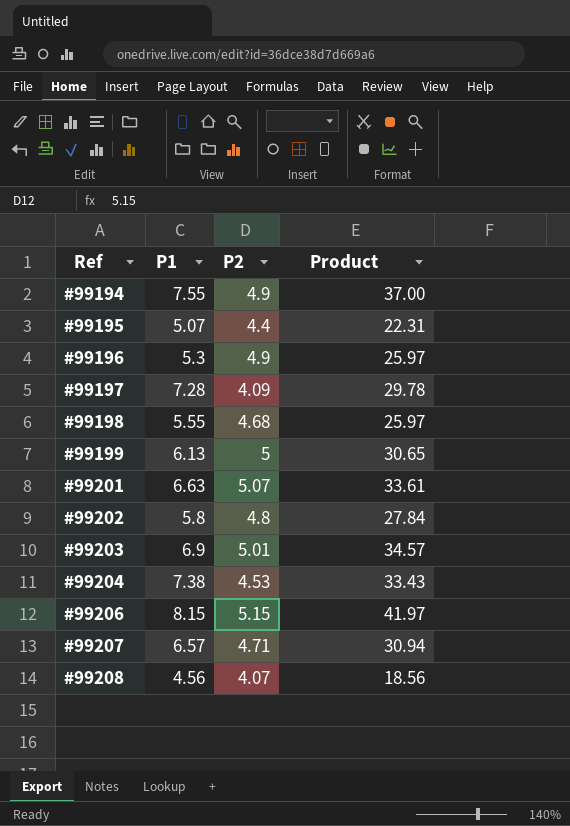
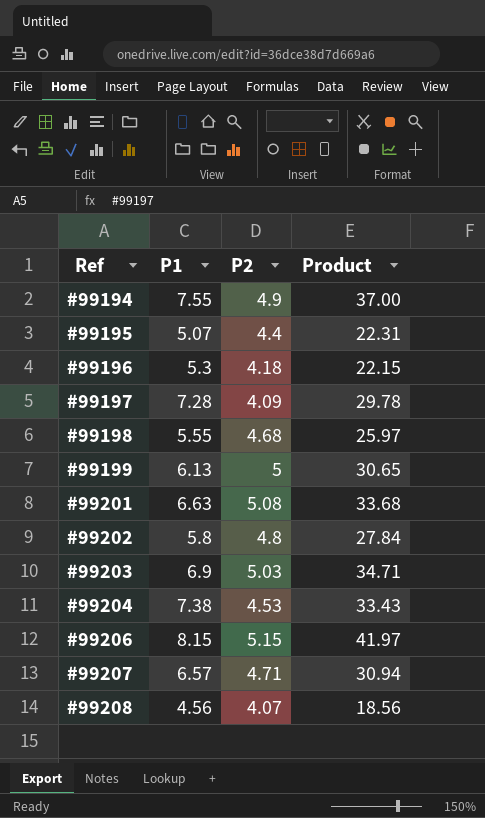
#99196 | P2: 4.9 -> 4.18
#99196 | Product: 25.97 -> 22.15
#99201 | P2: 5.07 -> 5.08
#99201 | Product: 33.61 -> 33.68
#99203 | P2: 5.01 -> 5.03
#99203 | Product: 34.57 -> 34.71

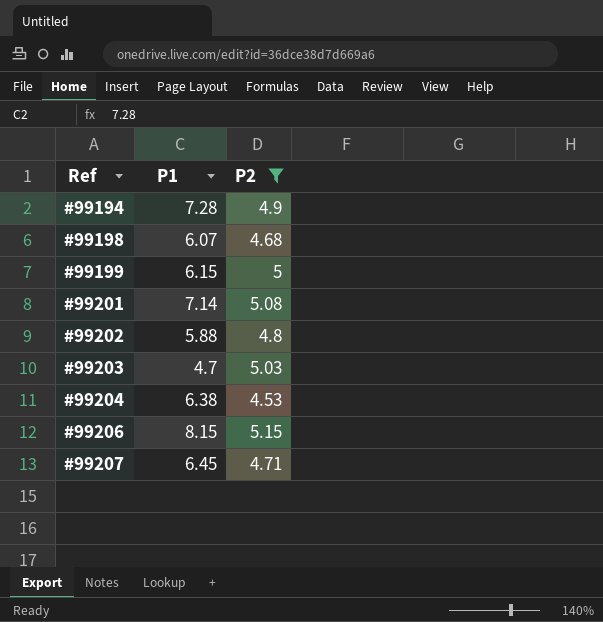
filter: none -> P2 >= 4.53
column Product | formula: [P1] * [P2] -> none
#99194 | P1: 7.55 -> 7.28
#99198 | P1: 5.55 -> 6.07
#99199 | P1: 6.13 -> 6.15
#99201 | P1: 6.63 -> 7.14
#99202 | P1: 5.8 -> 5.88
#99203 | P1: 6.9 -> 4.7
#99204 | P1: 7.38 -> 6.38
#99207 | P1: 6.57 -> 6.45

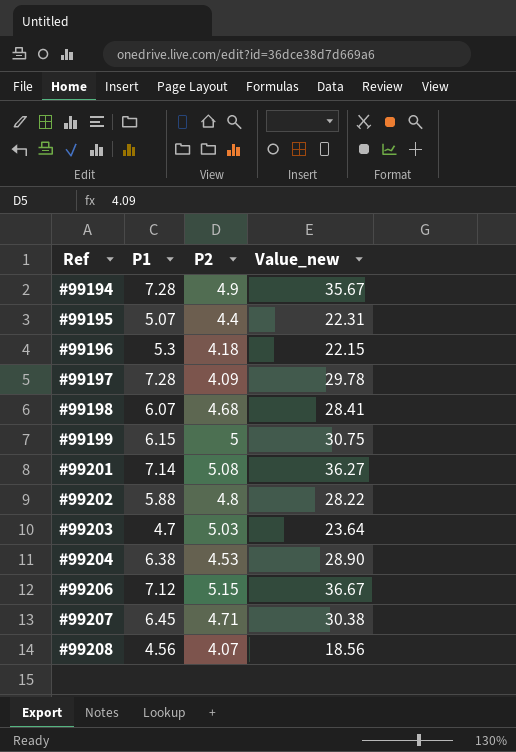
filter: P2 >= 4.53 -> none
column Value_new | formula: none -> [P1] * [P2]
#99206 | P1: 8.15 -> 7.12

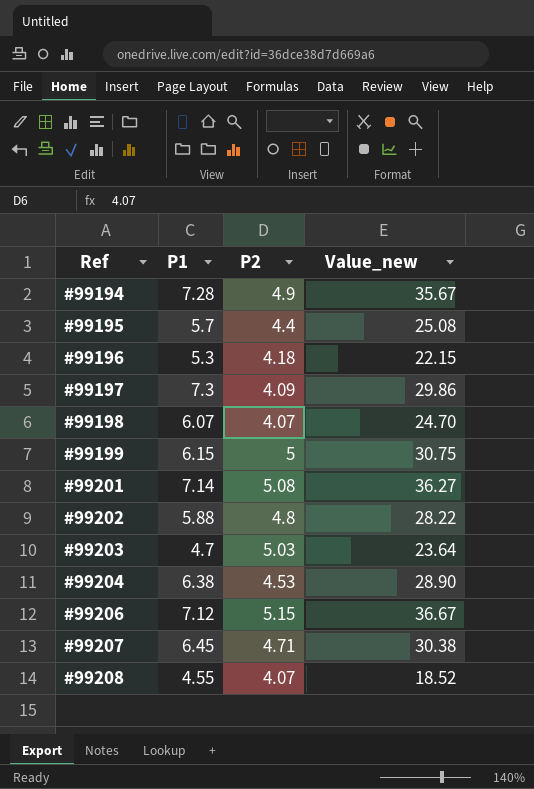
#99195 | P1: 5.07 -> 5.7
#99195 | Value_new: 22.31 -> 25.08
#99197 | P1: 7.28 -> 7.3
#99197 | Value_new: 29.78 -> 29.86
#99198 | P2: 4.68 -> 4.07
#99198 | Value_new: 28.41 -> 24.70
#99208 | P1: 4.56 -> 4.55
#99208 | Value_new: 18.56 -> 18.52

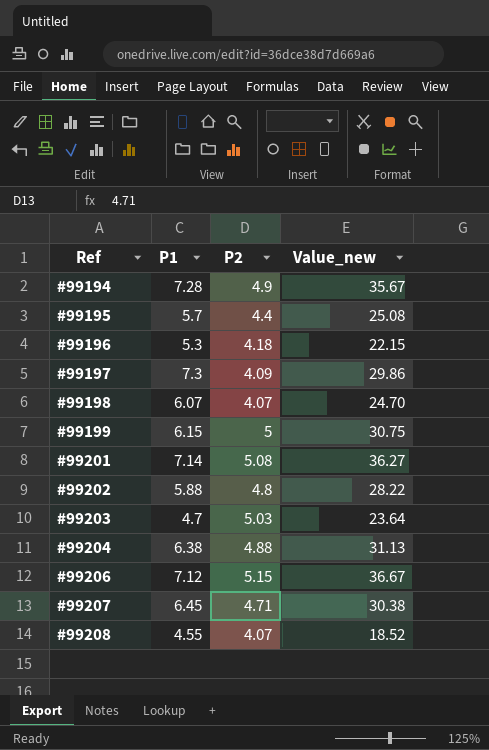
#99204 | P2: 4.53 -> 4.88
#99204 | Value_new: 28.90 -> 31.13

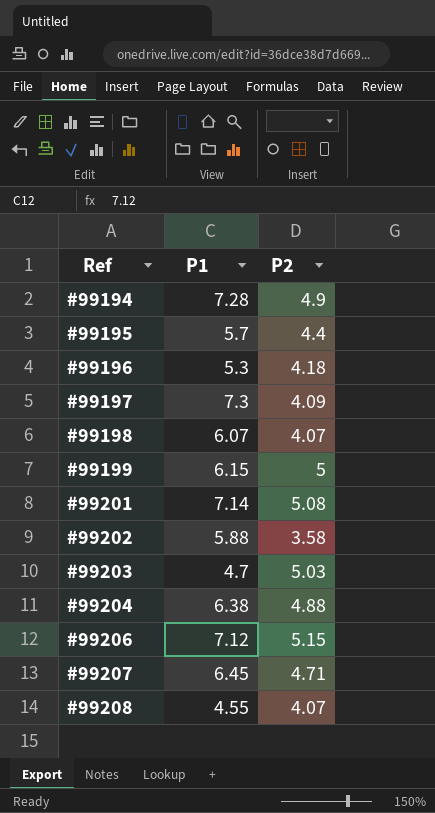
column Value_new | formula: [P1] * [P2] -> none
#99202 | P2: 4.8 -> 3.58

